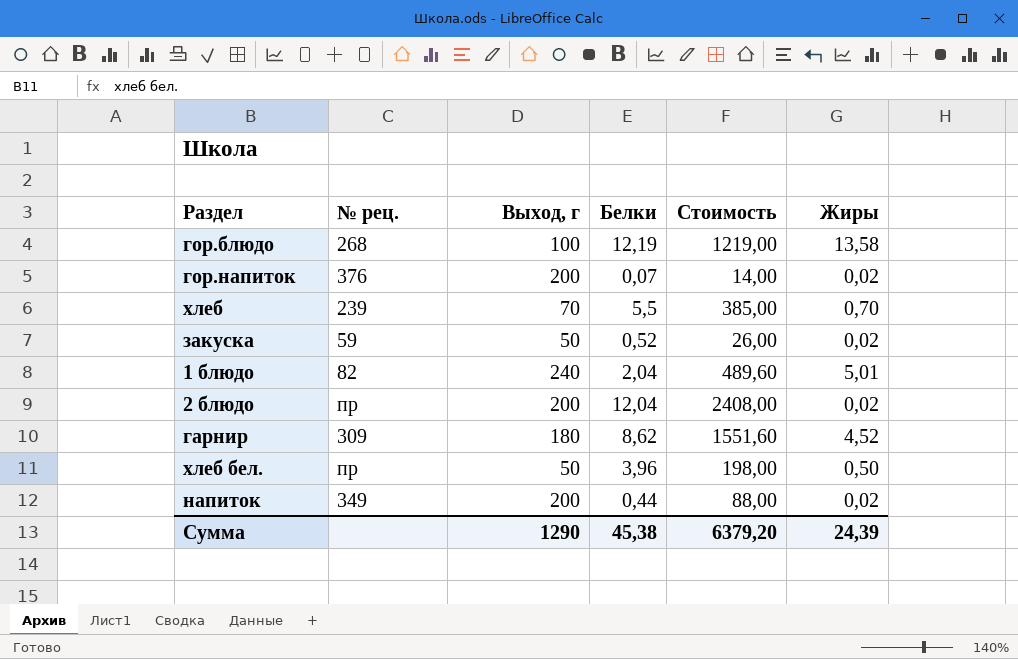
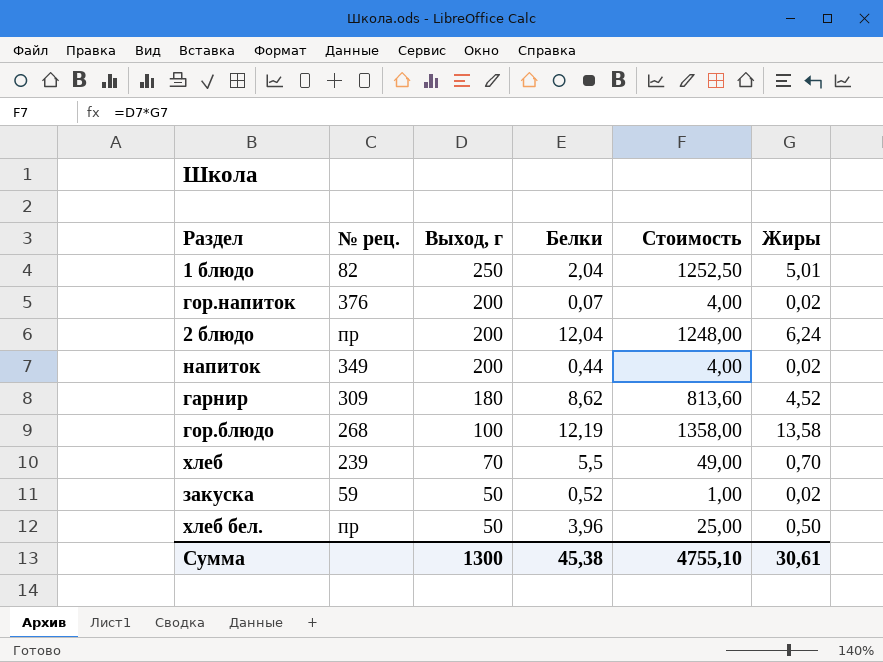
row order: none -> Выход, г descending
column Стоимость | formula: [Выход, г] * [Белки] -> [Выход, г] * [Жиры]
1 блюдо | Выход, г: 240 -> 250
2 блюдо | Жиры: 0,02 -> 6,24
Сумма | Выход, г: 1290 -> 1300
Сумма | Стоимость: 6379,20 -> 4755,10
Сумма | Жиры: 24,39 -> 30,61

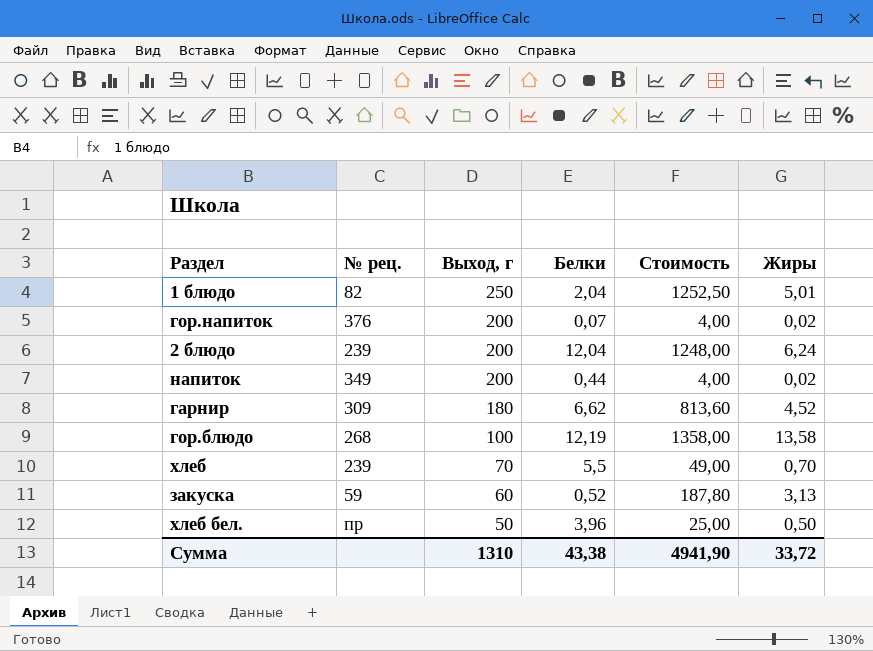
2 блюдо | № рец.: пр -> 239
гарнир | Белки: 8,62 -> 6,62
закуска | Выход, г: 50 -> 60
закуска | Стоимость: 1,00 -> 187,80
закуска | Жиры: 0,02 -> 3,13
Сумма | Выход, г: 1300 -> 1310
Сумма | Белки: 45,38 -> 43,38
Сумма | Стоимость: 4755,10 -> 4941,90
Сумма | Жиры: 30,61 -> 33,72

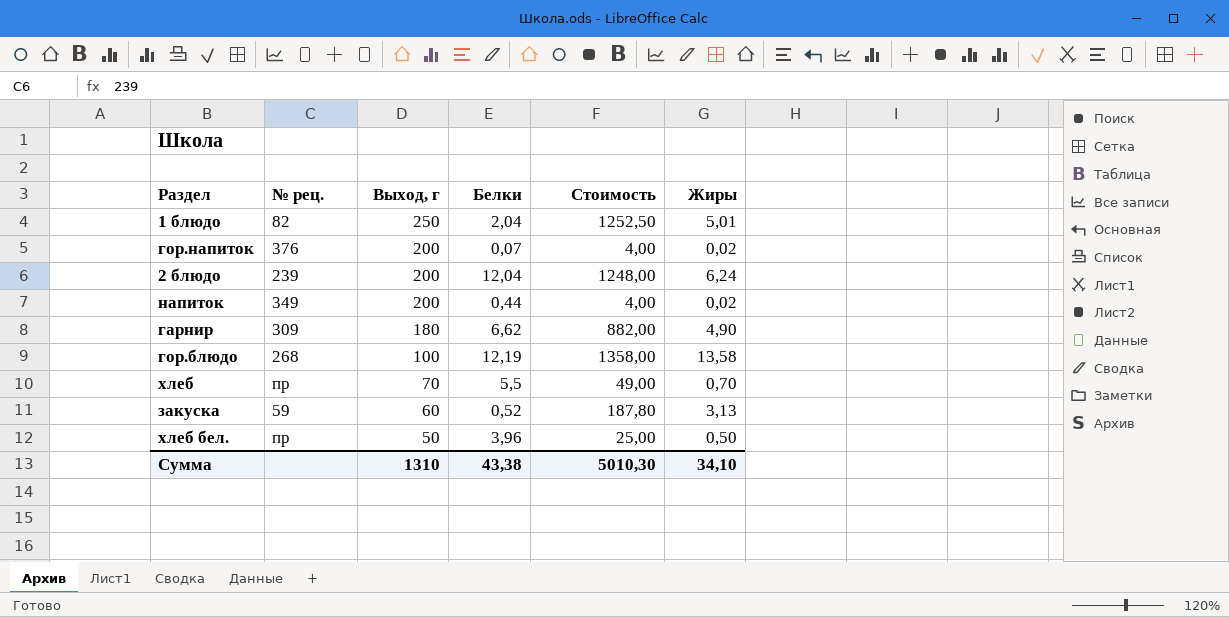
гарнир | Стоимость: 813,60 -> 882,00
гарнир | Жиры: 4,52 -> 4,90
хлеб | № рец.: 239 -> пр
Сумма | Стоимость: 4941,90 -> 5010,30
Сумма | Жиры: 33,72 -> 34,10

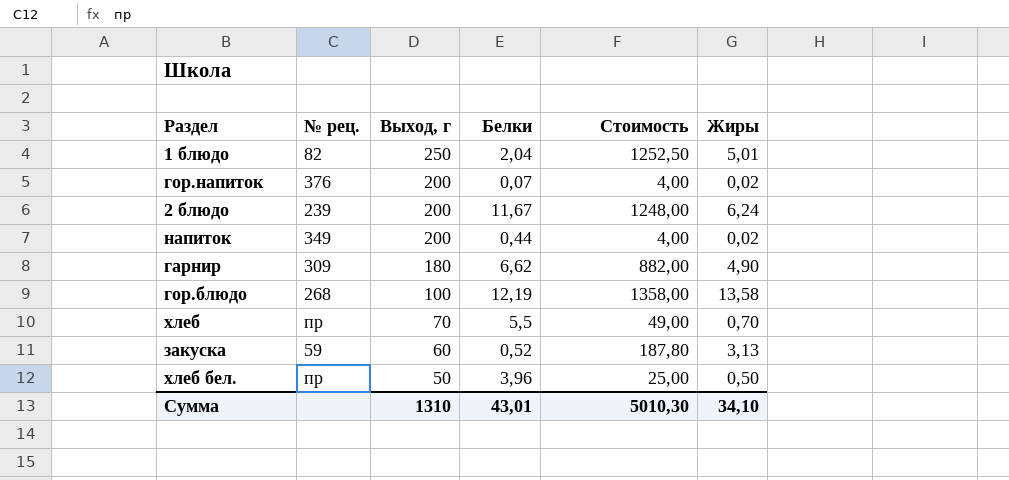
2 блюдо | Белки: 12,04 -> 11,67
Сумма | Белки: 43,38 -> 43,01

